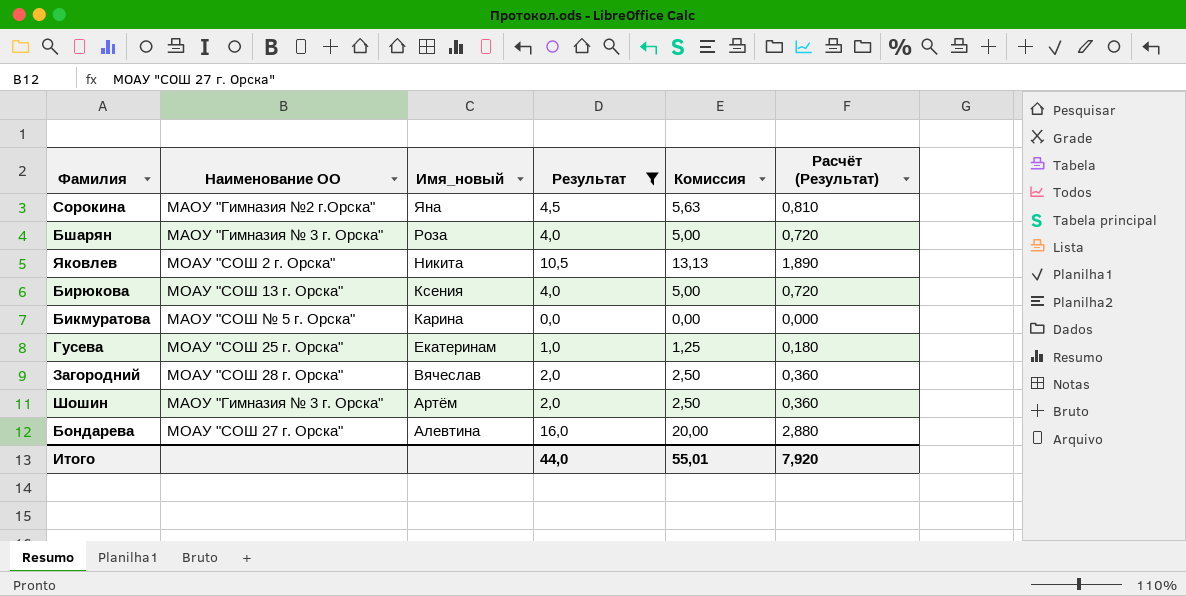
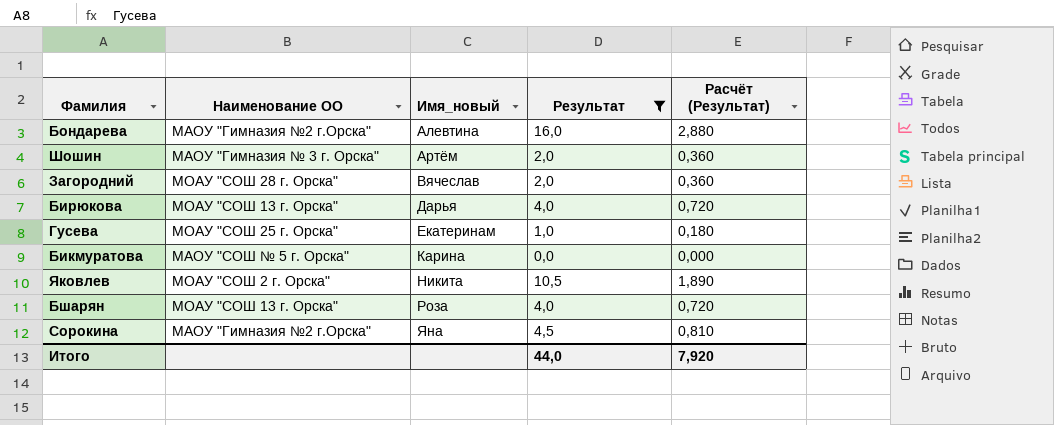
row order: Имя_новый descending -> Имя_новый ascending
column Комиссия | formula: [Результат] * 1,25 -> none
Бондарева | Наименование ОО: МОАУ "СОШ 27 г. Орска" -> МАОУ "Гимназия №2 г.Орска"
Бирюкова | Имя_новый: Ксения -> Дарья
Бшарян | Наименование ОО: МАОУ "Гимназия № 3 г. Орска" -> МОАУ "СОШ 13 г. Орска"

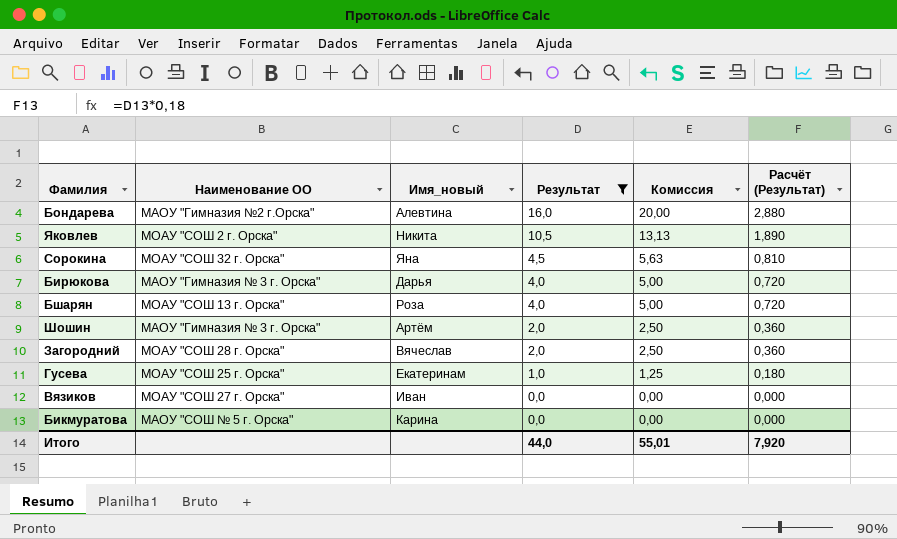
row order: Имя_новый ascending -> Результат descending
column Комиссия | formula: none -> [Результат] * 1,25
Сорокина | Наименование ОО: МАОУ "Гимназия №2 г.Орска" -> МОАУ "СОШ 32 г. Орска"
Бирюкова | Наименование ОО: МОАУ "СОШ 13 г. Орска" -> МАОУ "Гимназия № 3 г. Орска"
row Вязиков: none -> МОАУ "СОШ 27 г. Орска" | Иван | 0,0 | 0,00 | 0,000

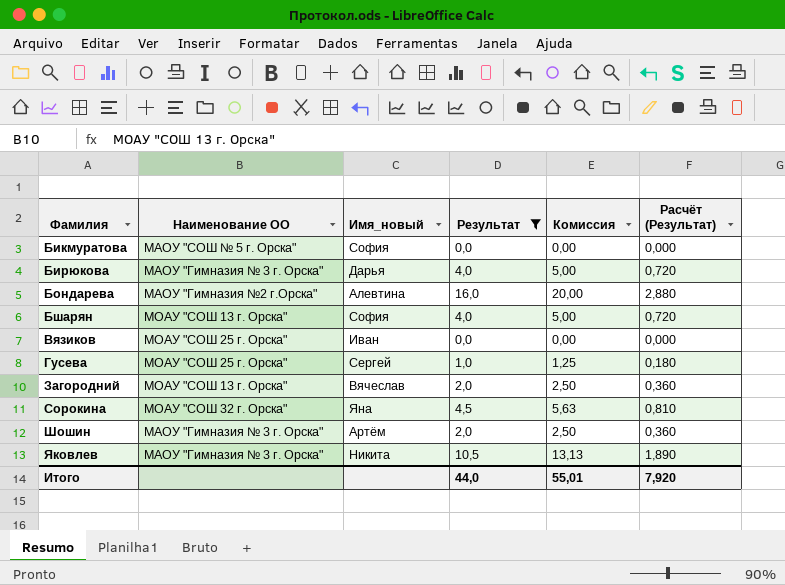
row order: Результат descending -> Фамилия ascending
Бикмуратова | Имя_новый: Карина -> София
Бшарян | Имя_новый: Роза -> София
Вязиков | Наименование ОО: МОАУ "СОШ 27 г. Орска" -> МОАУ "СОШ 25 г. Орска"
Гусева | Имя_новый: Екатеринам -> Сергей
Загородний | Наименование ОО: МОАУ "СОШ 28 г. Орска" -> МОАУ "СОШ 13 г. Орска"
Яковлев | Наименование ОО: МОАУ "СОШ 2 г. Орска" -> МАОУ "Гимназия № 3 г. Орска"

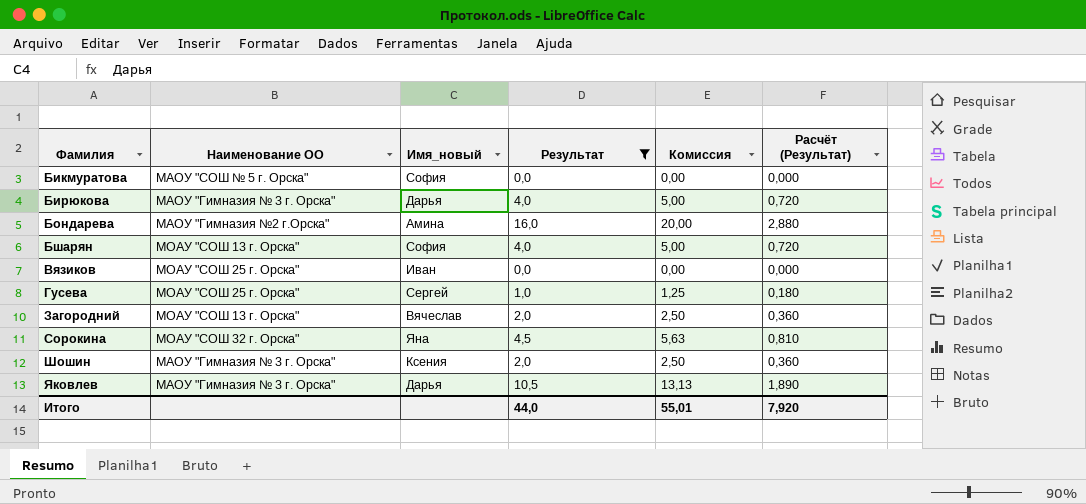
Бондарева | Имя_новый: Алевтина -> Амина
Шошин | Имя_новый: Артём -> Ксения
Яковлев | Имя_новый: Никита -> Дарья

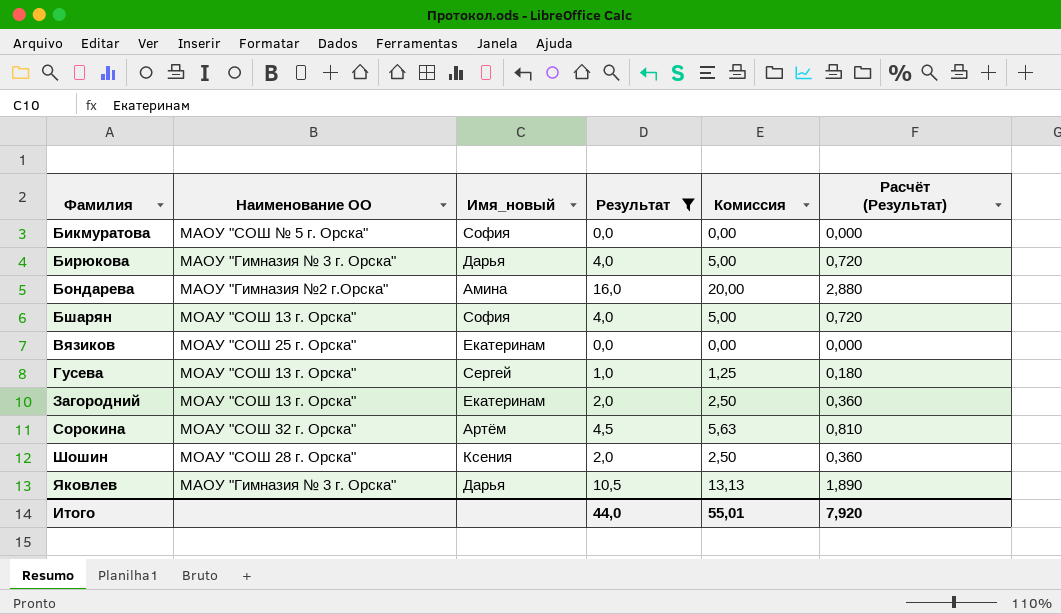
Вязиков | Имя_новый: Иван -> Екатеринам
Гусева | Наименование ОО: МОАУ "СОШ 25 г. Орска" -> МОАУ "СОШ 13 г. Орска"
Загородний | Имя_новый: Вячеслав -> Екатеринам
Сорокина | Имя_новый: Яна -> Артём
Шошин | Наименование ОО: МАОУ "Гимназия № 3 г. Орска" -> МОАУ "СОШ 28 г. Орска"

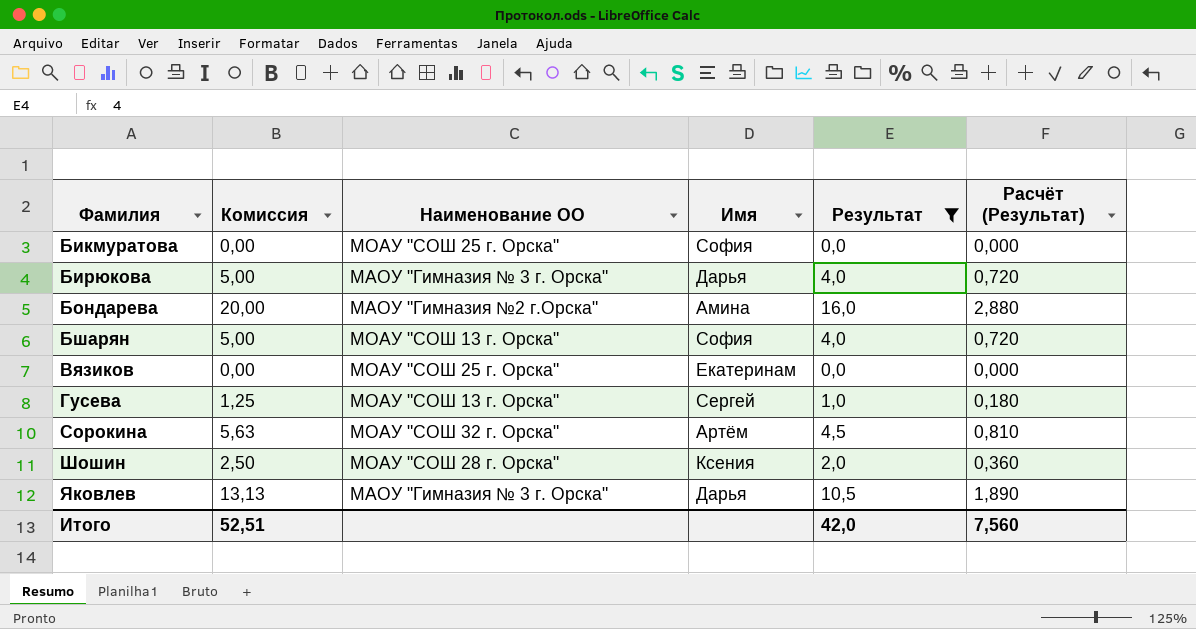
column Комиссия | position: 5 -> 2
column name: Имя_новый -> Имя
row Загородний: МОАУ "СОШ 13 г. Орска" | Екатеринам | 2,0 | 2,50 | 0,360 -> none
Бикмуратова | Наименование ОО: МАОУ "СОШ № 5 г. Орска" -> МОАУ "СОШ 25 г. Орска"
Итого | Комиссия: 55,01 -> 52,51
Итого | Результат: 44,0 -> 42,0
Итого | Расчёт (Результат): 7,920 -> 7,560

